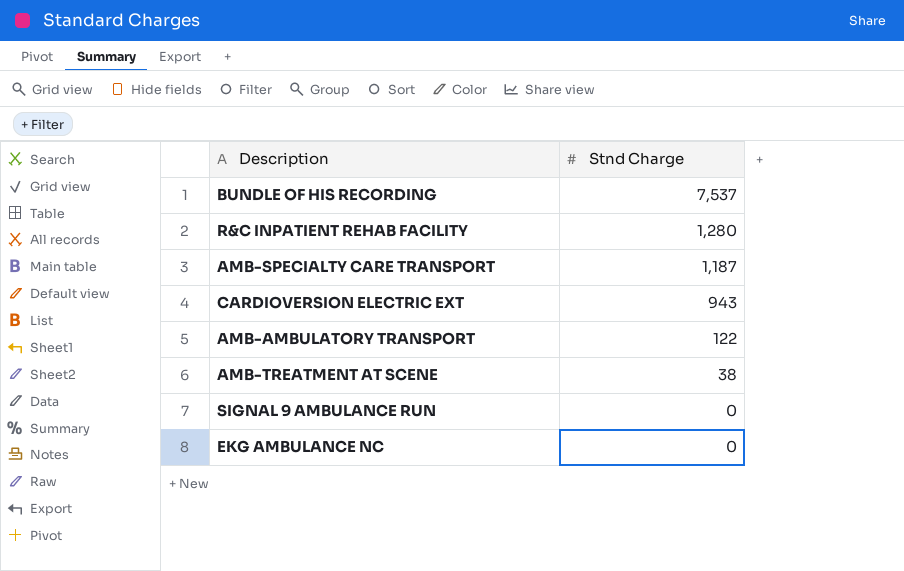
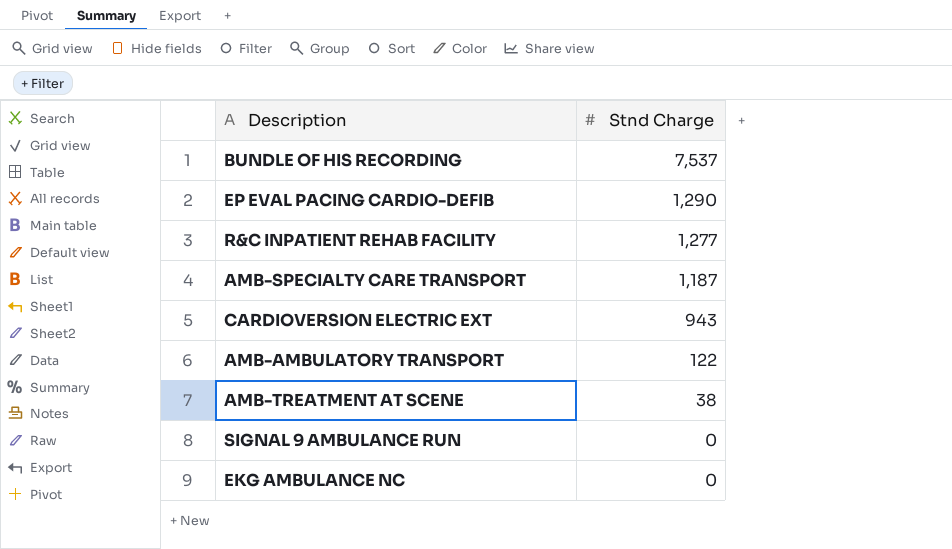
row EP EVAL PACING CARDIO-DEFIB: none -> 1,290
R&C INPATIENT REHAB FACILITY | Stnd Charge: 1,280 -> 1,277

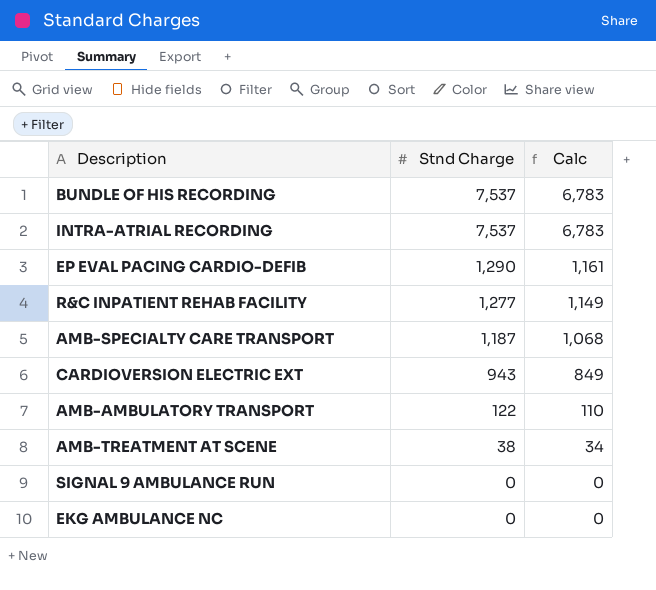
column Calc | formula: none -> [Stnd Charge] * 0.9
row INTRA-ATRIAL RECORDING: none -> 7,537 | 6,783

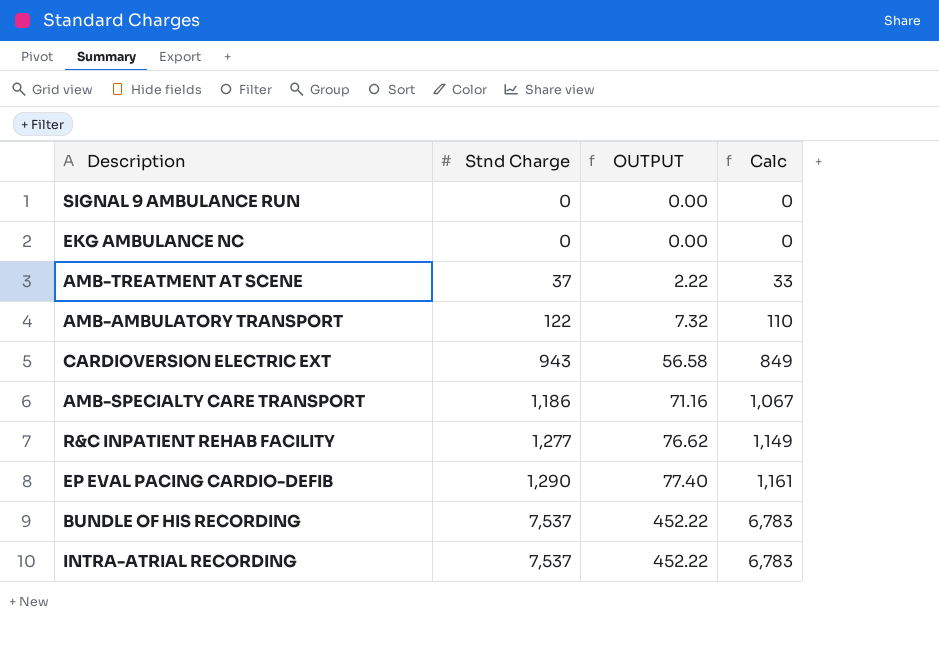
row order: Stnd Charge descending -> Stnd Charge ascending
column OUTPUT | formula: none -> [Stnd Charge] * 0.06
AMB-TREATMENT AT SCENE | Stnd Charge: 38 -> 37
AMB-TREATMENT AT SCENE | Calc: 34 -> 33
AMB-SPECIALTY CARE TRANSPORT | Stnd Charge: 1,187 -> 1,186
AMB-SPECIALTY CARE TRANSPORT | Calc: 1,068 -> 1,067

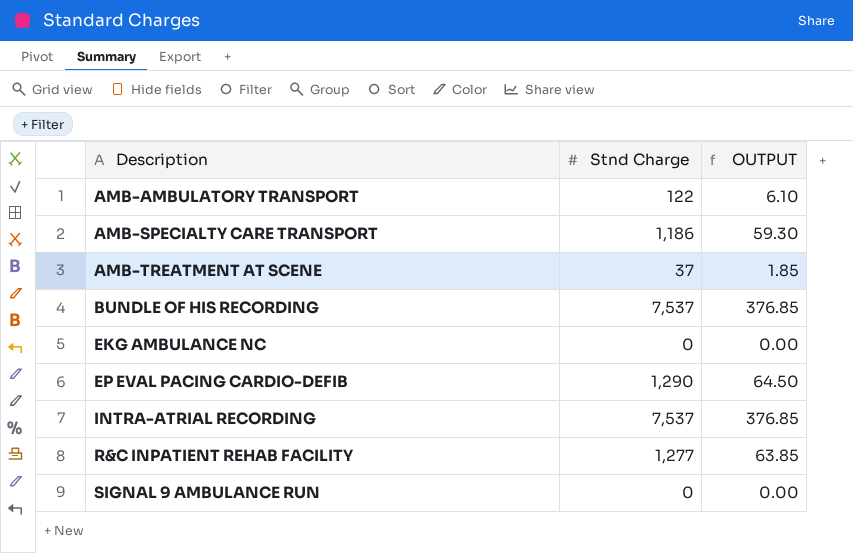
row order: Stnd Charge ascending -> Description ascending
column Calc | formula: [Stnd Charge] * 0.9 -> none
column OUTPUT | formula: [Stnd Charge] * 0.06 -> [Stnd Charge] * 0.05
row CARDIOVERSION ELECTRIC EXT: 943 | 56.58 | 849 -> none

